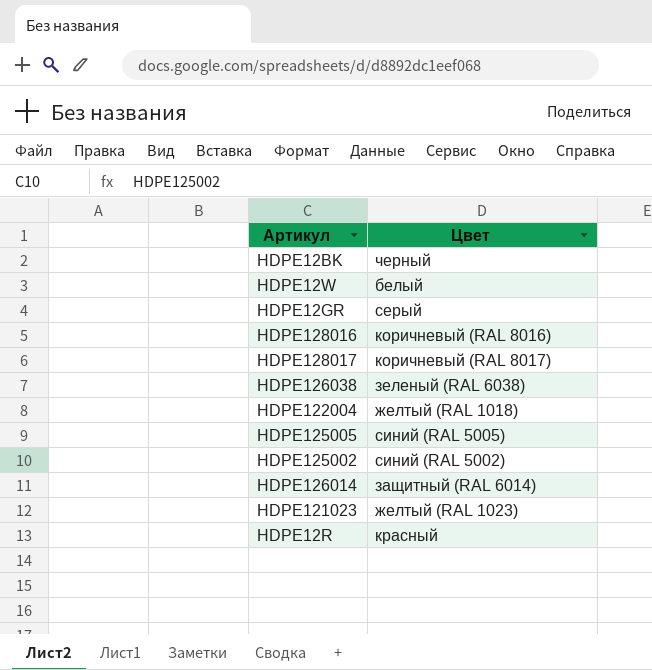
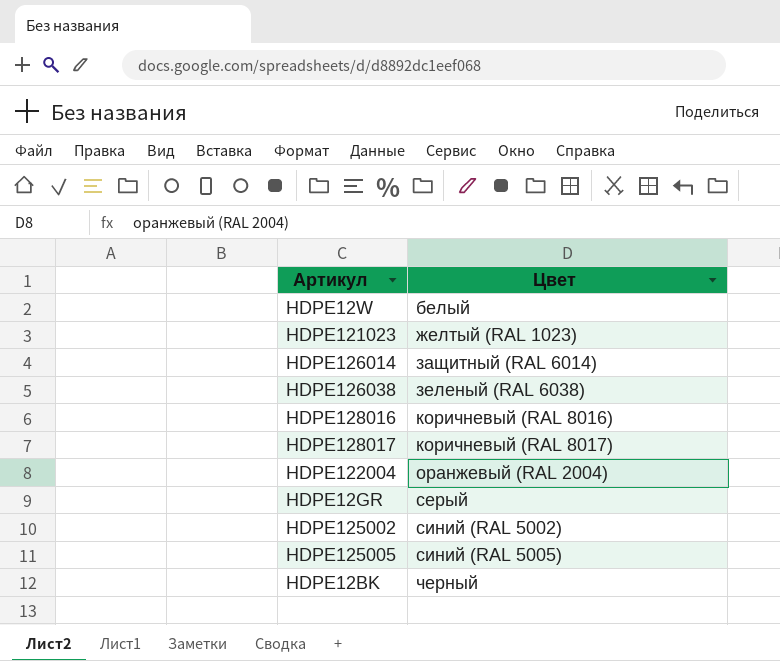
row order: none -> Цвет ascending
row HDPE12R: красный -> none
HDPE122004 | Цвет: желтый (RAL 1018) -> оранжевый (RAL 2004)

